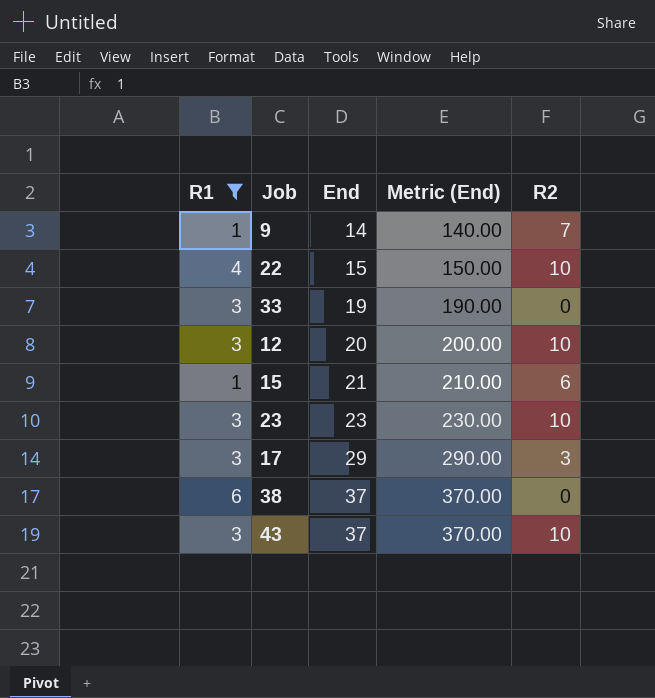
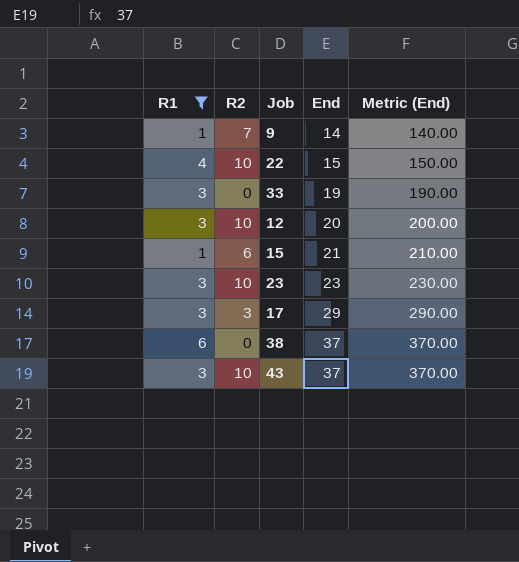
column R2 | position: 5 -> 2

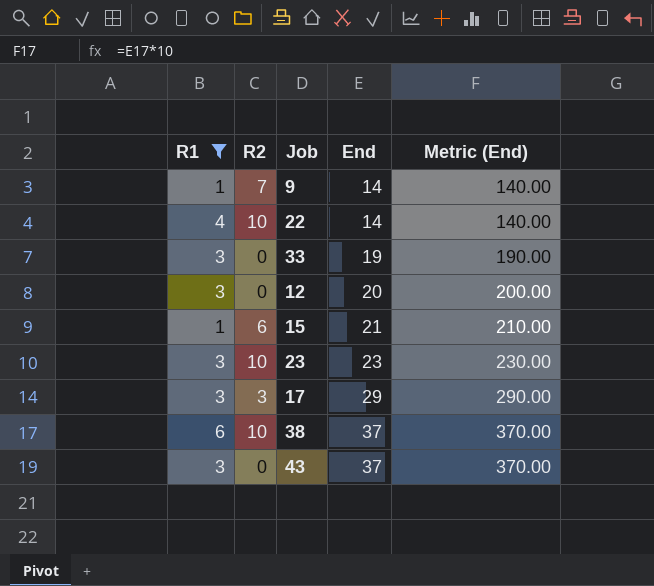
22 | End: 15 -> 14
22 | Metric (End): 150.00 -> 140.00
12 | R2: 10 -> 0
38 | R2: 0 -> 10
43 | R2: 10 -> 0

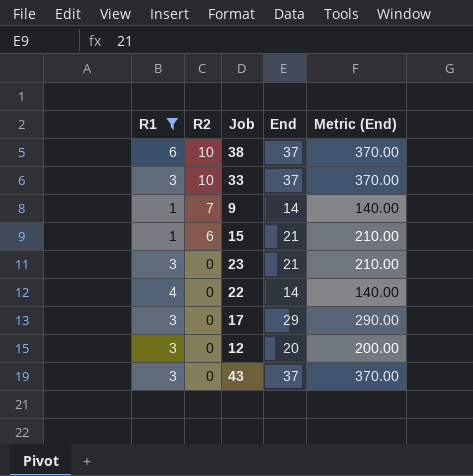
row order: End ascending -> R2 descending
33 | R2: 0 -> 10
33 | End: 19 -> 37
33 | Metric (End): 190.00 -> 370.00
23 | R2: 10 -> 0
23 | End: 23 -> 21
23 | Metric (End): 230.00 -> 210.00
22 | R2: 10 -> 0
17 | R2: 3 -> 0

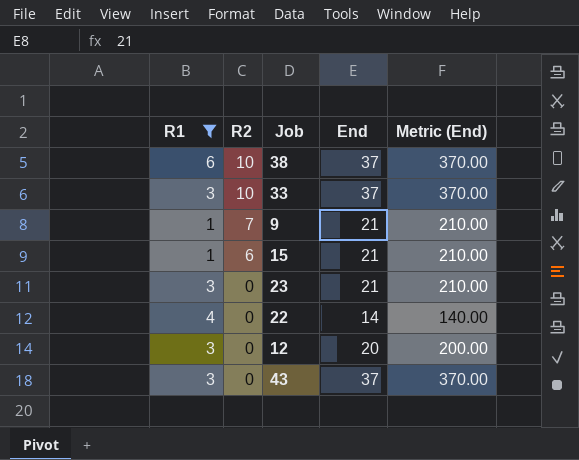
row 17: 3 | 0 | 29 | 290.00 -> none
9 | End: 14 -> 21
9 | Metric (End): 140.00 -> 210.00

